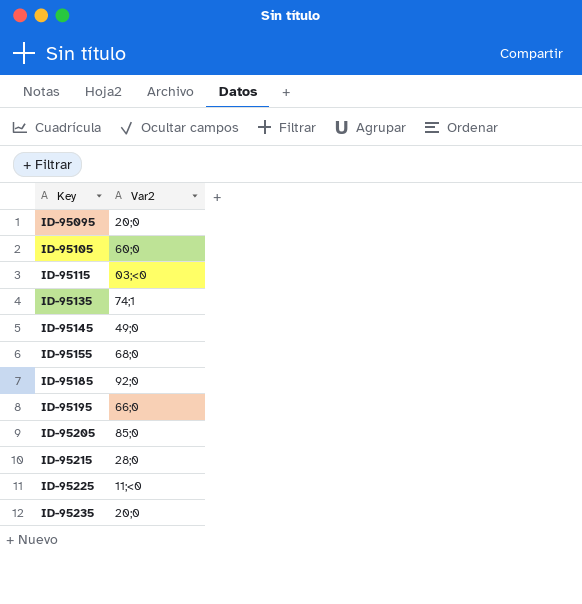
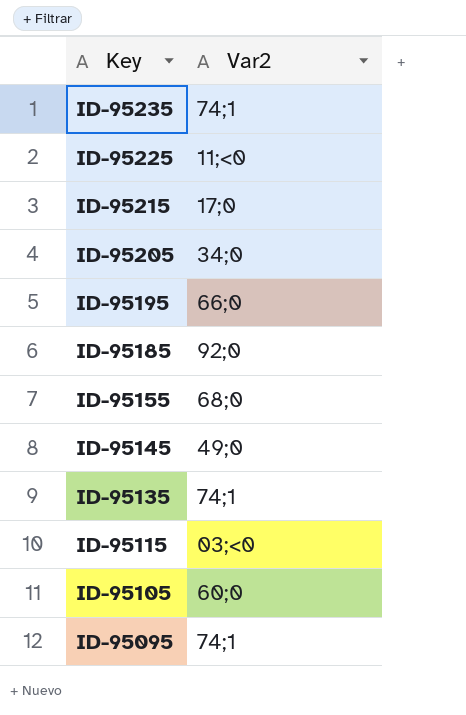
row order: Key ascending -> Key descending
ID-95235 | Var2: 20;0 -> 74;1
ID-95215 | Var2: 28;0 -> 17;0
ID-95205 | Var2: 85;0 -> 34;0
ID-95095 | Var2: 20;0 -> 74;1

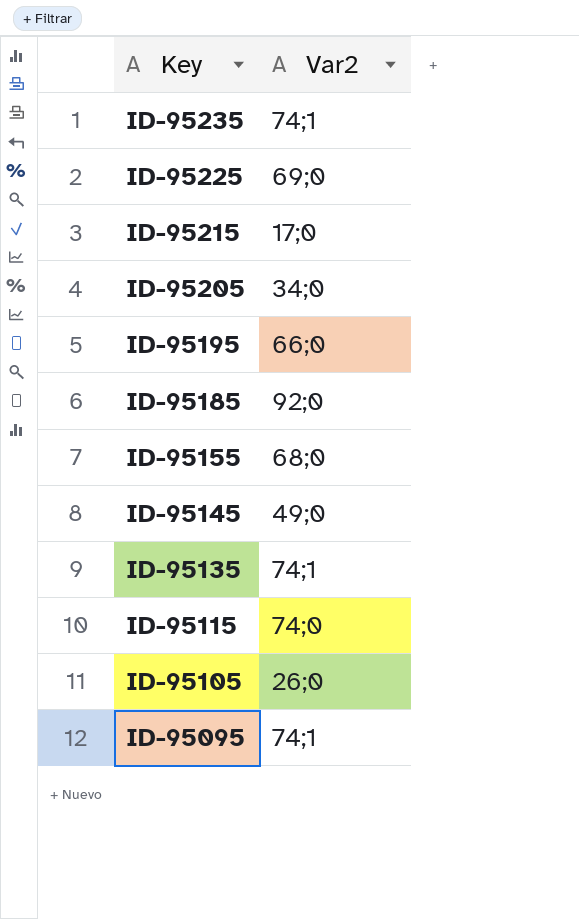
ID-95225 | Var2: 11;<0 -> 69;0
ID-95115 | Var2: 03;<0 -> 74;0
ID-95105 | Var2: 60;0 -> 26;0

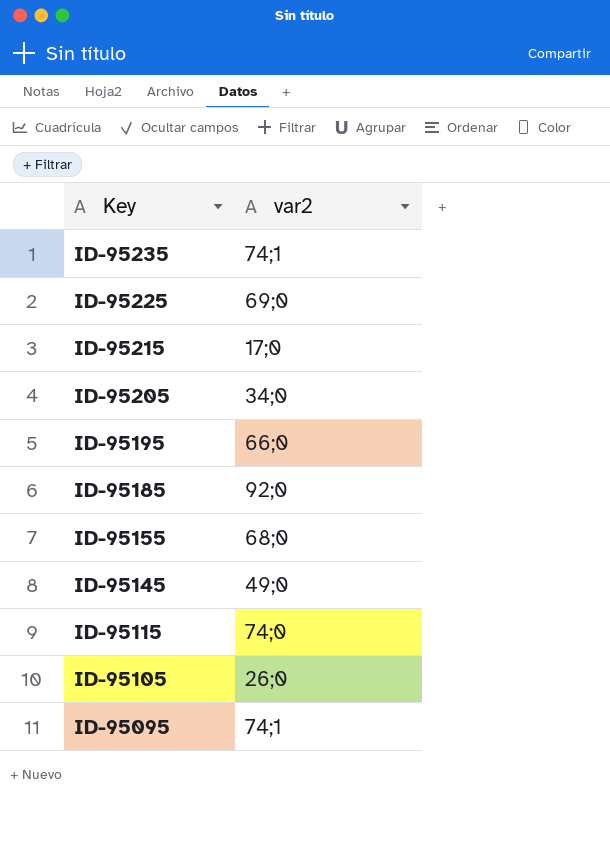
column name: Var2 -> var2
row ID-95135: 74;1 -> none

